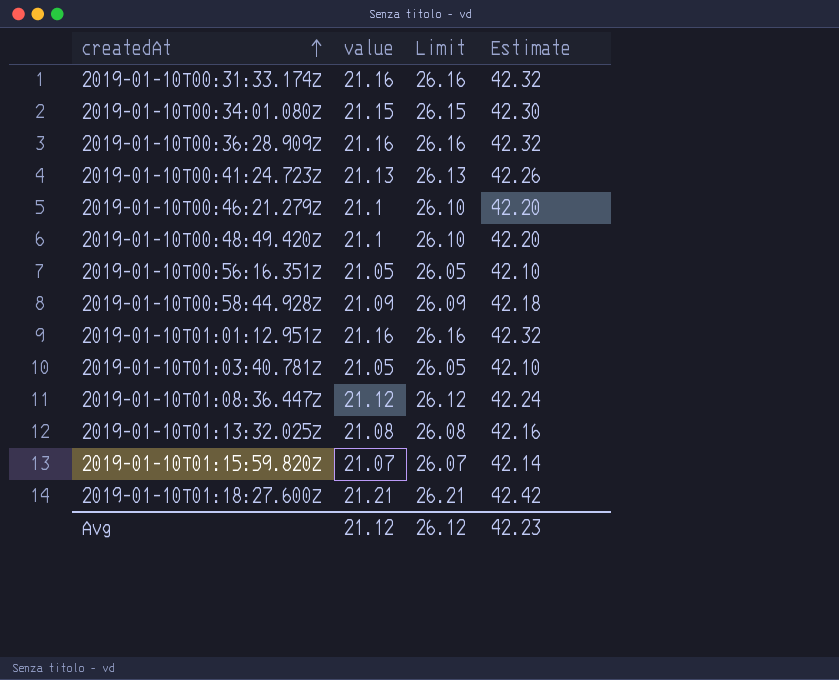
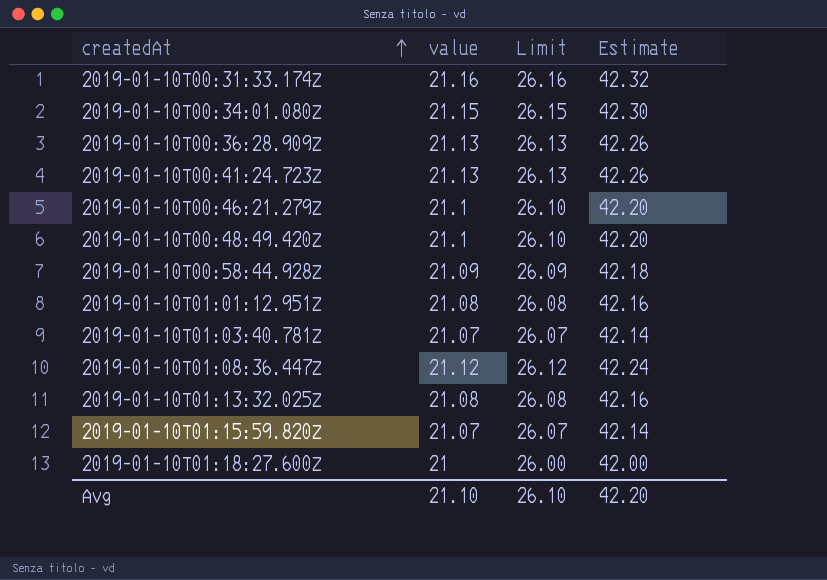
row 2019-01-10T00:56:16.351Z: 21.05 | 26.05 | 42.10 -> none
2019-01-10T00:36:28.909Z | value: 21.16 -> 21.13
2019-01-10T00:36:28.909Z | Limit: 26.16 -> 26.13
2019-01-10T00:36:28.909Z | Estimate: 42.32 -> 42.26
2019-01-10T01:01:12.951Z | value: 21.16 -> 21.08
2019-01-10T01:01:12.951Z | Limit: 26.16 -> 26.08
2019-01-10T01:01:12.951Z | Estimate: 42.32 -> 42.16
2019-01-10T01:03:40.781Z | value: 21.05 -> 21.07
2019-01-10T01:03:40.781Z | Limit: 26.05 -> 26.07
2019-01-10T01:03:40.781Z | Estimate: 42.10 -> 42.14
2019-01-10T01:18:27.600Z | value: 21.21 -> 21
2019-01-10T01:18:27.600Z | Limit: 26.21 -> 26.00
2019-01-10T01:18:27.600Z | Estimate: 42.42 -> 42.00
Avg | value: 21.12 -> 21.10
Avg | Limit: 26.12 -> 26.10
Avg | Estimate: 42.23 -> 42.20

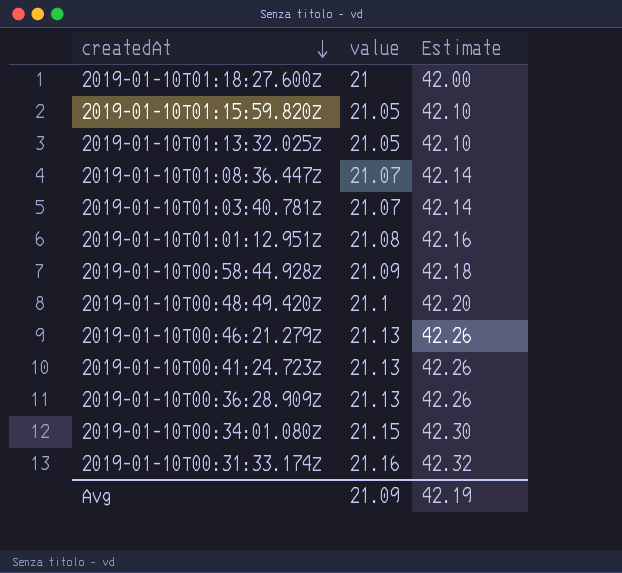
row order: createdAt ascending -> createdAt descending
column Limit | formula: [value] + 5 -> none
2019-01-10T01:15:59.820Z | value: 21.07 -> 21.05
2019-01-10T01:15:59.820Z | Estimate: 42.14 -> 42.10
2019-01-10T01:13:32.025Z | value: 21.08 -> 21.05
2019-01-10T01:13:32.025Z | Estimate: 42.16 -> 42.10
2019-01-10T01:08:36.447Z | value: 21.12 -> 21.07
2019-01-10T01:08:36.447Z | Estimate: 42.24 -> 42.14
2019-01-10T00:46:21.279Z | value: 21.1 -> 21.13
2019-01-10T00:46:21.279Z | Estimate: 42.20 -> 42.26
Avg | value: 21.10 -> 21.09
Avg | Estimate: 42.20 -> 42.19

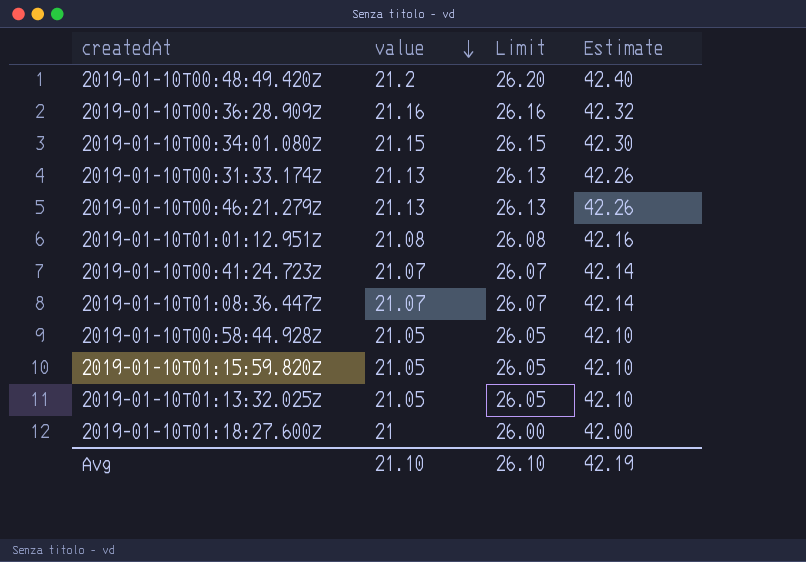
row order: createdAt descending -> value descending
column Limit | formula: none -> [value] + 5
row 2019-01-10T01:03:40.781Z: 21.07 | 42.14 -> none
2019-01-10T00:48:49.420Z | value: 21.1 -> 21.2
2019-01-10T00:48:49.420Z | Estimate: 42.20 -> 42.40
2019-01-10T00:36:28.909Z | value: 21.13 -> 21.16
2019-01-10T00:36:28.909Z | Estimate: 42.26 -> 42.32
2019-01-10T00:31:33.174Z | value: 21.16 -> 21.13
2019-01-10T00:31:33.174Z | Estimate: 42.32 -> 42.26
2019-01-10T00:41:24.723Z | value: 21.13 -> 21.07
2019-01-10T00:41:24.723Z | Estimate: 42.26 -> 42.14
2019-01-10T00:58:44.928Z | value: 21.09 -> 21.05
2019-01-10T00:58:44.928Z | Estimate: 42.18 -> 42.10
Avg | value: 21.09 -> 21.10

